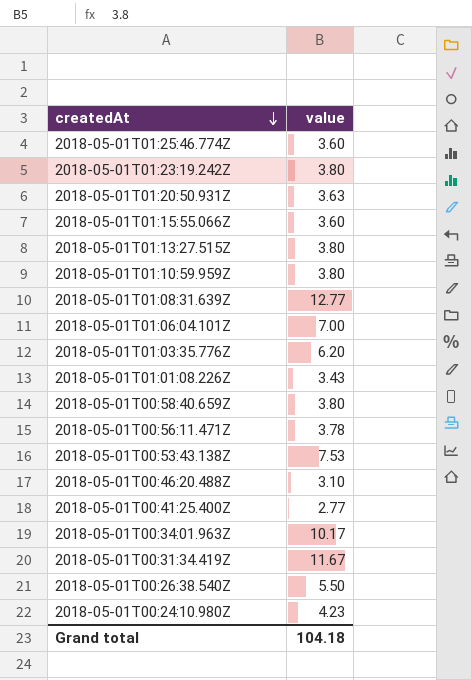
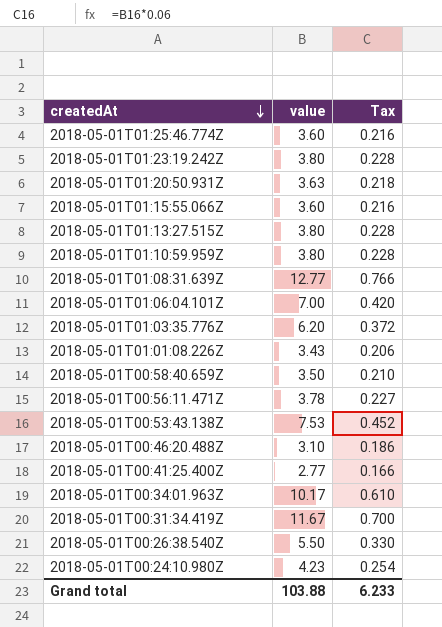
column Tax | formula: none -> [value] * 0.06
2018-05-01T00:58:40.659Z | value: 3.80 -> 3.50
Grand total | value: 104.18 -> 103.88

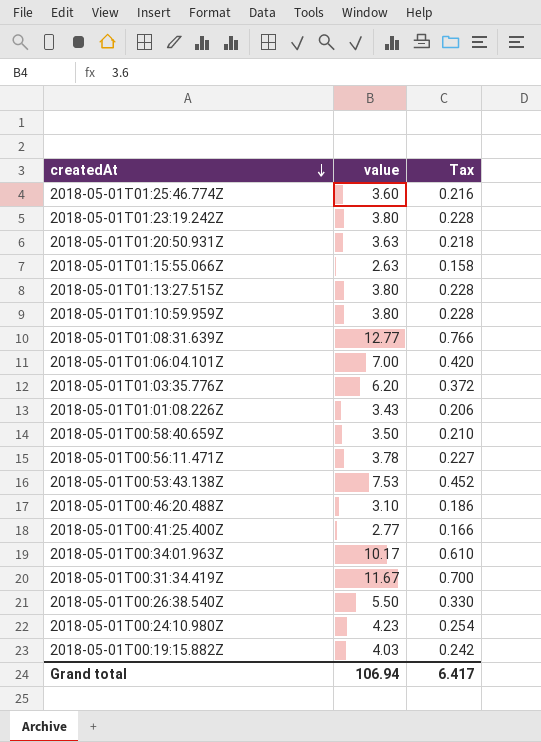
2018-05-01T01:15:55.066Z | value: 3.60 -> 2.63
2018-05-01T01:15:55.066Z | Tax: 0.216 -> 0.158
row 2018-05-01T00:19:15.882Z: none -> 4.03 | 0.242
Grand total | value: 103.88 -> 106.94
Grand total | Tax: 6.233 -> 6.417

